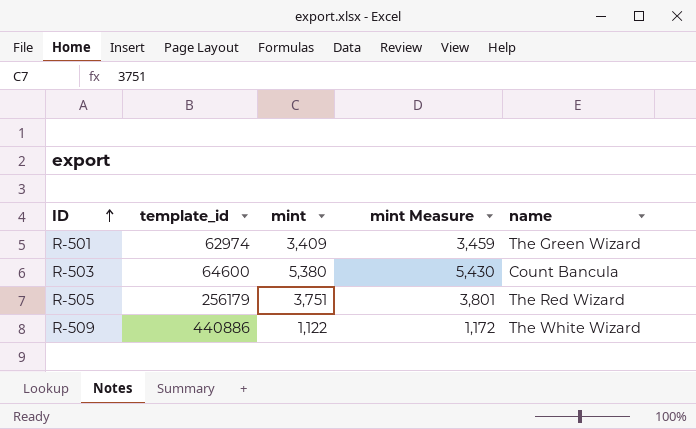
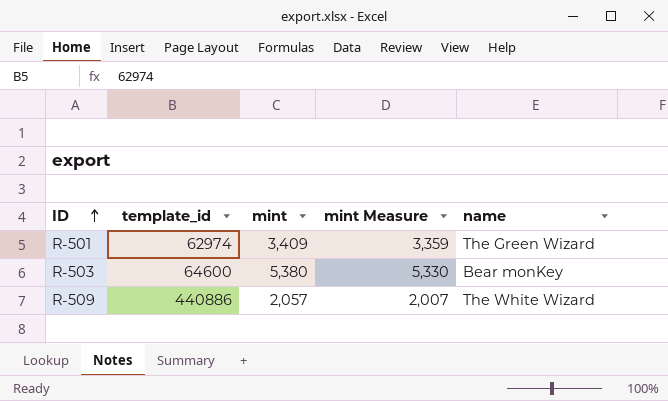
column mint Measure | formula: [mint] + 50 -> [mint] - 50
row R-505: 256179 | 3,751 | 3,801 | The Red Wizard -> none
R-503 | name: Count Bancula -> Bear monKey
R-509 | mint: 1,122 -> 2,057

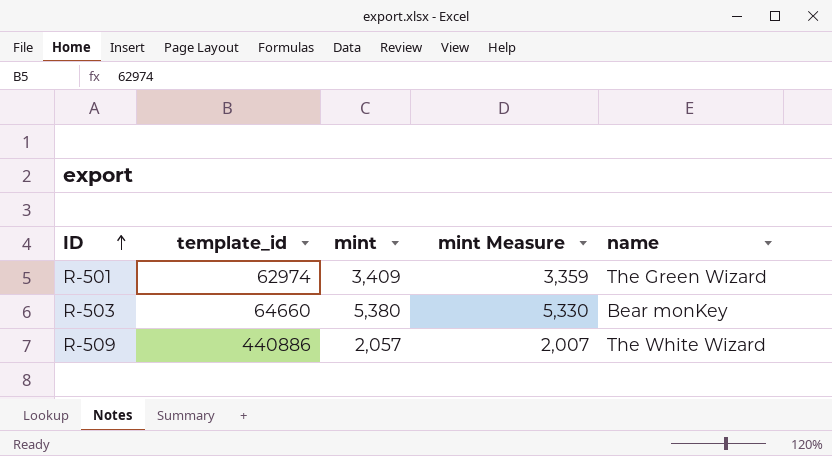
R-503 | template_id: 64600 -> 64660

